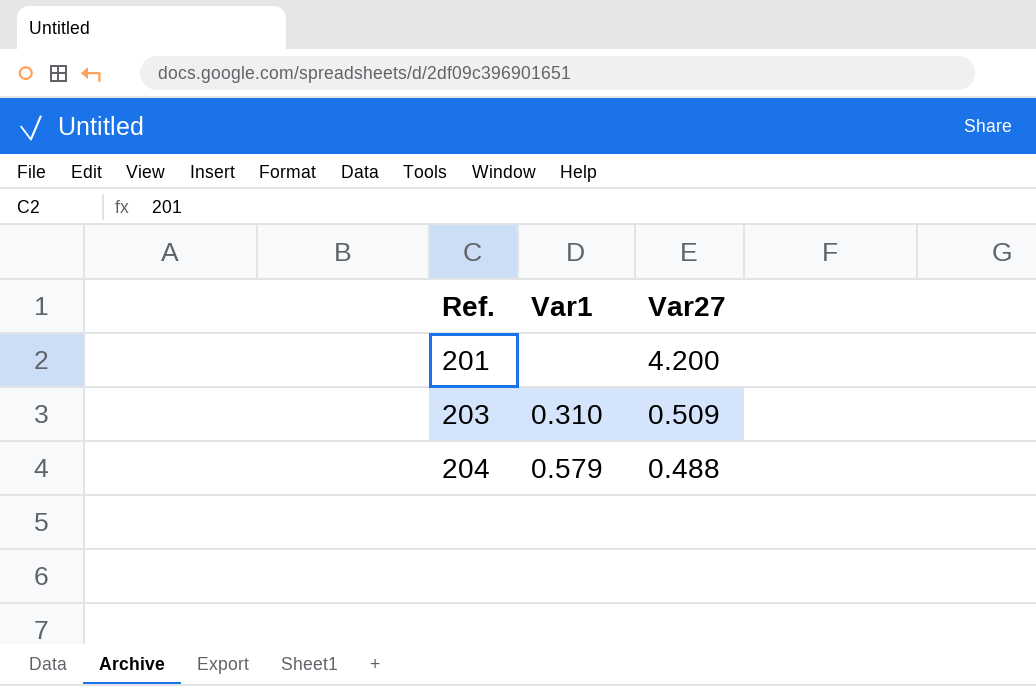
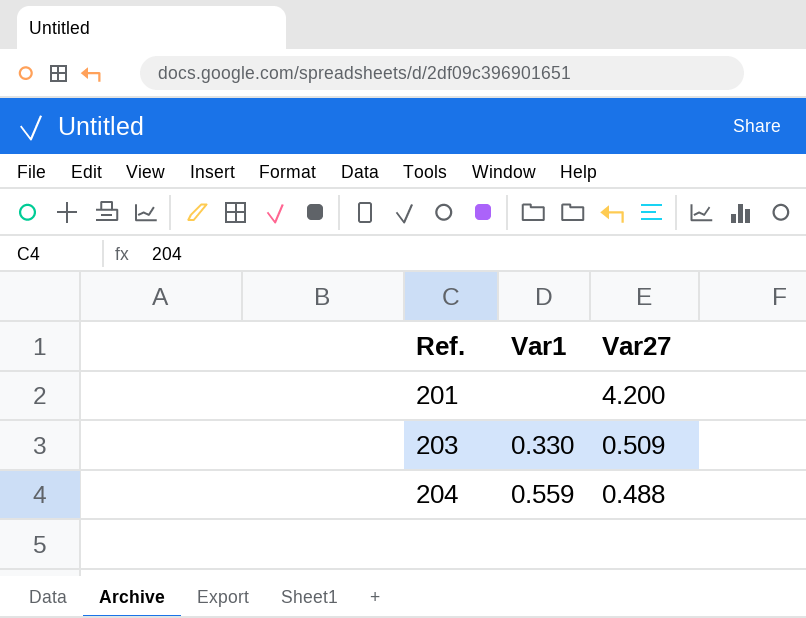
203 | Var1: 0.310 -> 0.330
204 | Var1: 0.579 -> 0.559

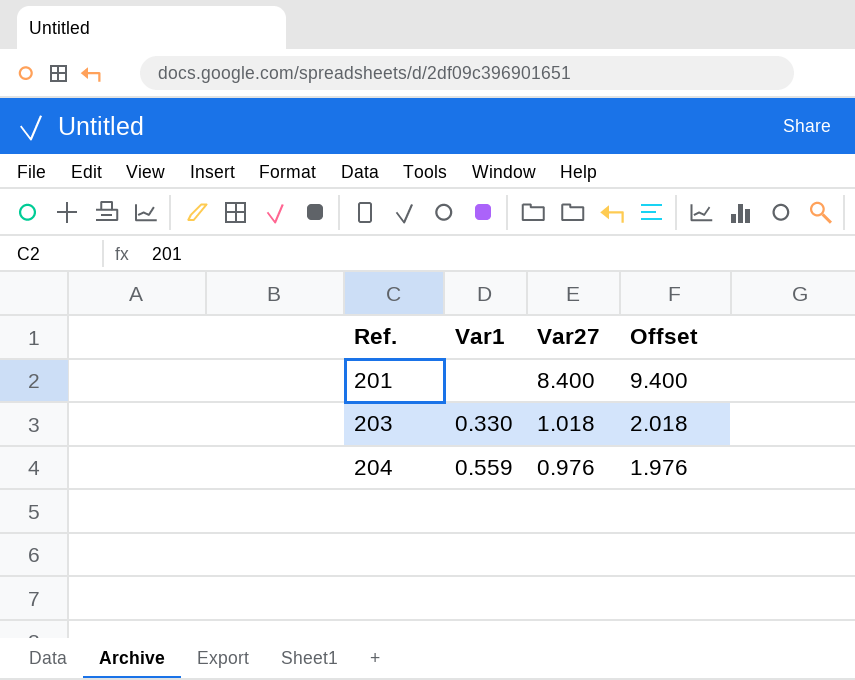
column Offset | formula: none -> [Var27] + 1
201 | Var27: 4.200 -> 8.400
203 | Var27: 0.509 -> 1.018
204 | Var27: 0.488 -> 0.976

